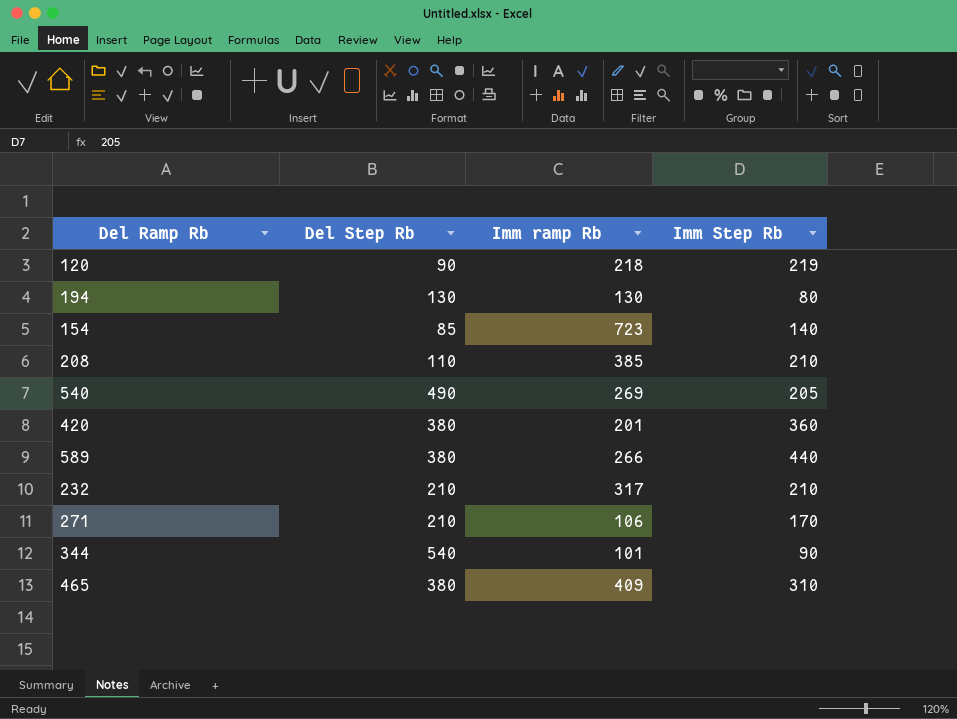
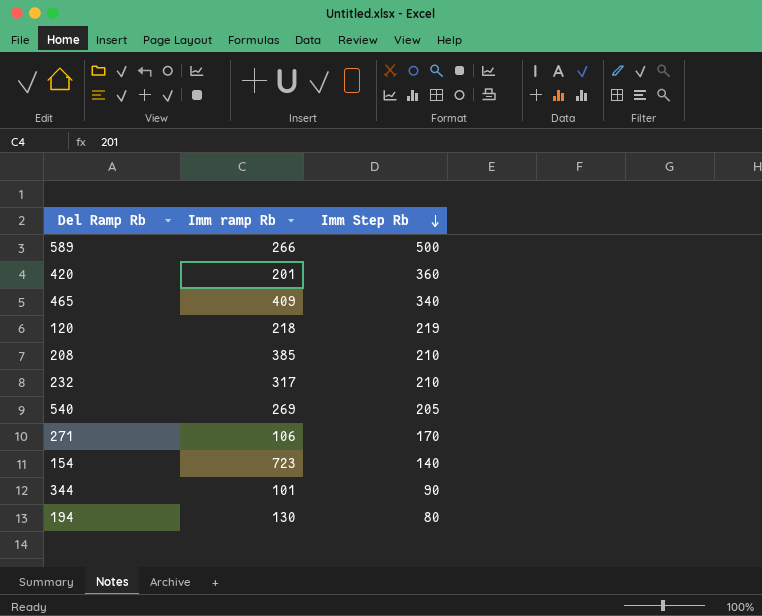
row order: none -> Imm Step Rb descending
column Del Step Rb | position: 2 -> none
589 | Imm Step Rb: 440 -> 500
465 | Imm Step Rb: 310 -> 340

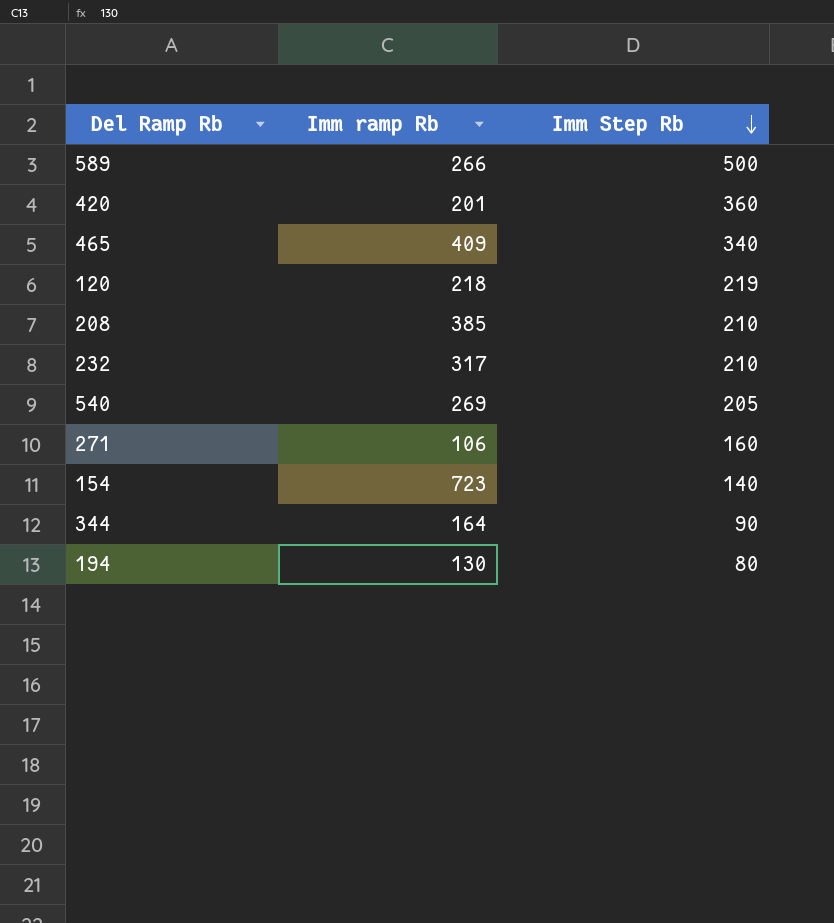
271 | Imm Step Rb: 170 -> 160
344 | Imm ramp Rb: 101 -> 164

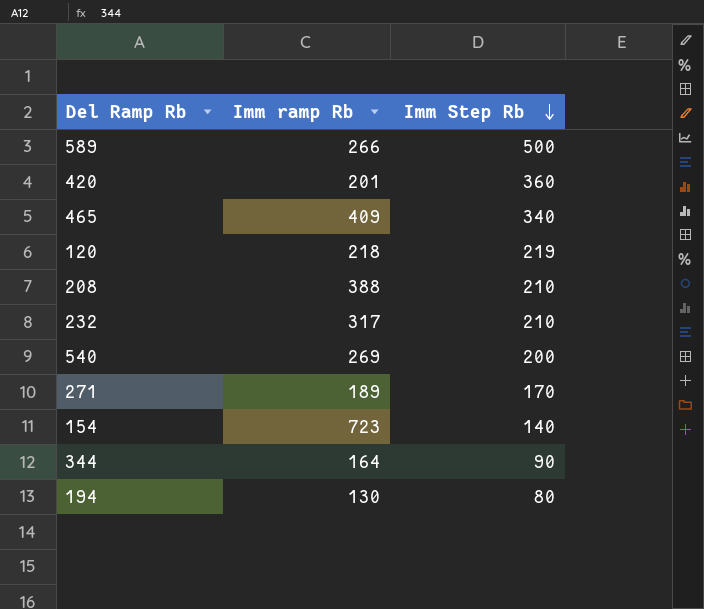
208 | Imm ramp Rb: 385 -> 388
540 | Imm Step Rb: 205 -> 200
271 | Imm ramp Rb: 106 -> 189
271 | Imm Step Rb: 160 -> 170

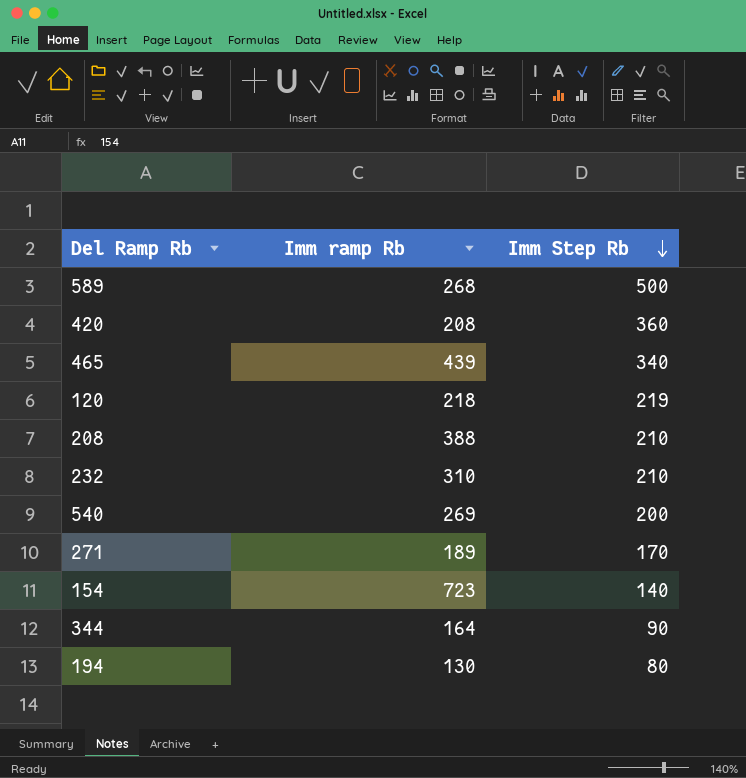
589 | Imm ramp Rb: 266 -> 268
420 | Imm ramp Rb: 201 -> 208
465 | Imm ramp Rb: 409 -> 439
232 | Imm ramp Rb: 317 -> 310

